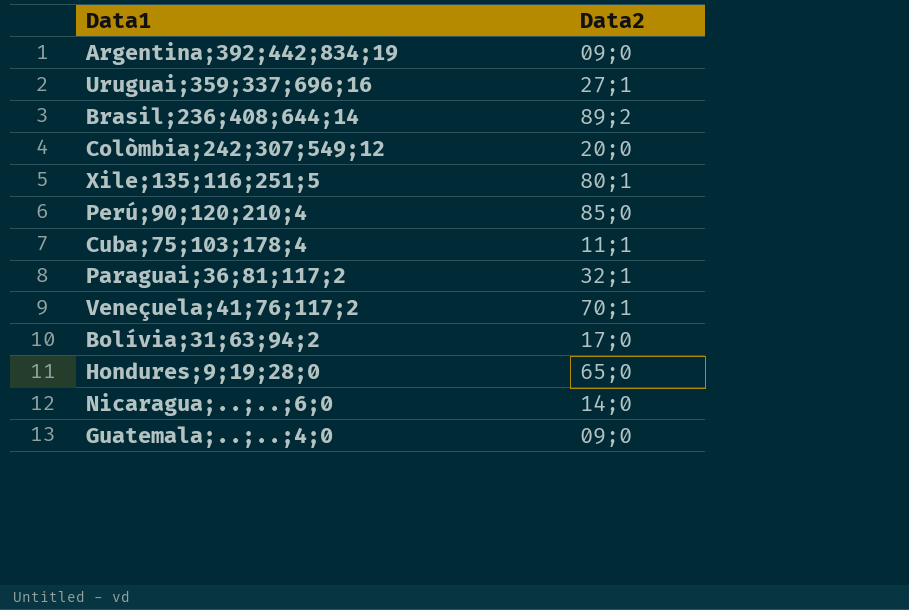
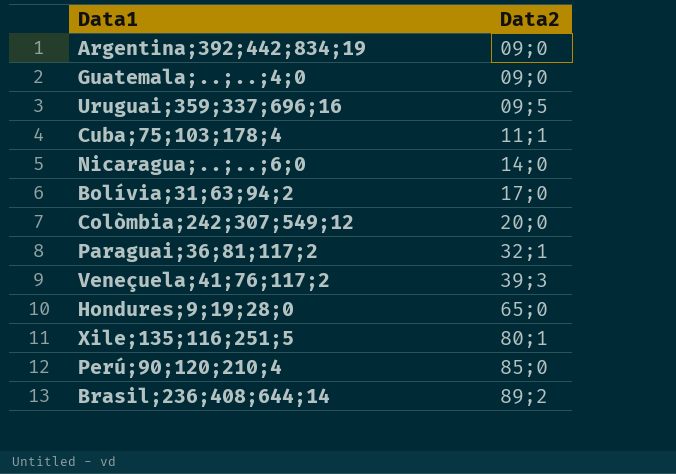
row order: none -> Data2 ascending
Uruguai;359;337;696;16 | Data2: 27;1 -> 09;5
Veneçuela;41;76;117;2 | Data2: 70;1 -> 39;3

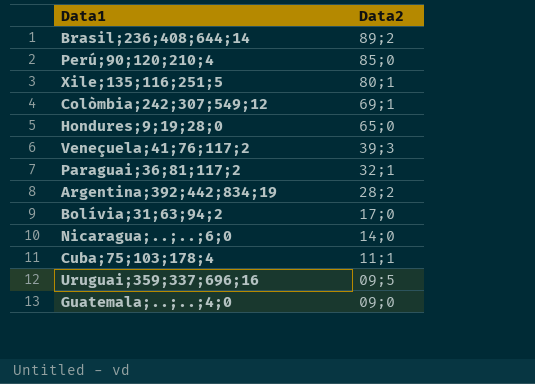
row order: Data2 ascending -> Data2 descending
Colòmbia;242;307;549;12 | Data2: 20;0 -> 69;1
Argentina;392;442;834;19 | Data2: 09;0 -> 28;2

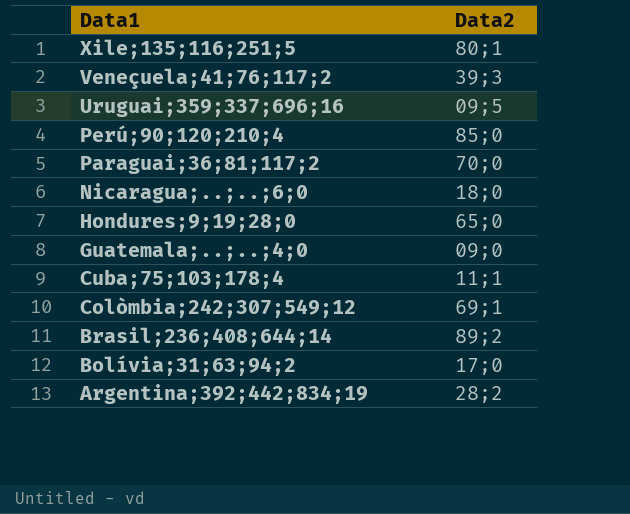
row order: Data2 descending -> Data1 descending
Paraguai;36;81;117;2 | Data2: 32;1 -> 70;0
Nicaragua;..;..;6;0 | Data2: 14;0 -> 18;0

